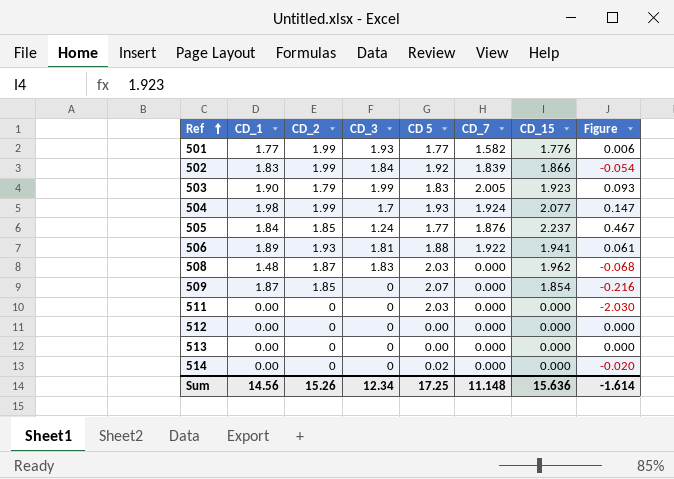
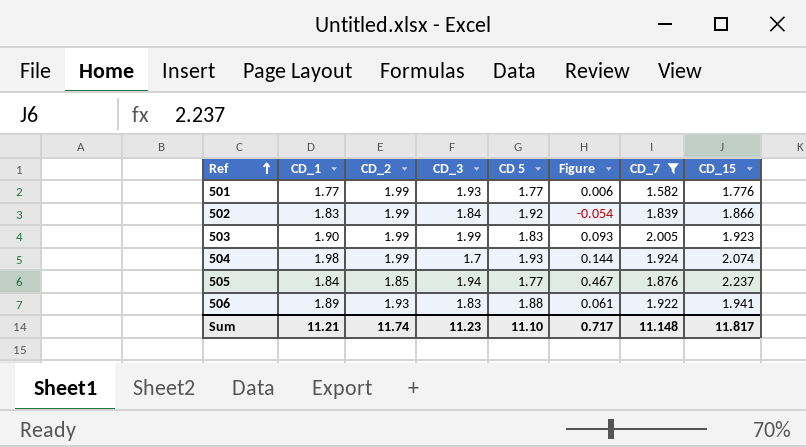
filter: none -> CD_7 != 0.000
column Figure | position: 8 -> 6
503 | CD_2: 1.79 -> 1.99
504 | Figure: 0.147 -> 0.144
504 | CD_15: 2.077 -> 2.074
505 | CD_3: 1.24 -> 1.94
506 | CD_3: 1.81 -> 1.83
Sum | CD_1: 14.56 -> 11.21
Sum | CD_2: 15.26 -> 11.74
Sum | CD_3: 12.34 -> 11.23
Sum | CD 5: 17.25 -> 11.10
Sum | Figure: -1.614 -> 0.717
Sum | CD_15: 15.636 -> 11.817

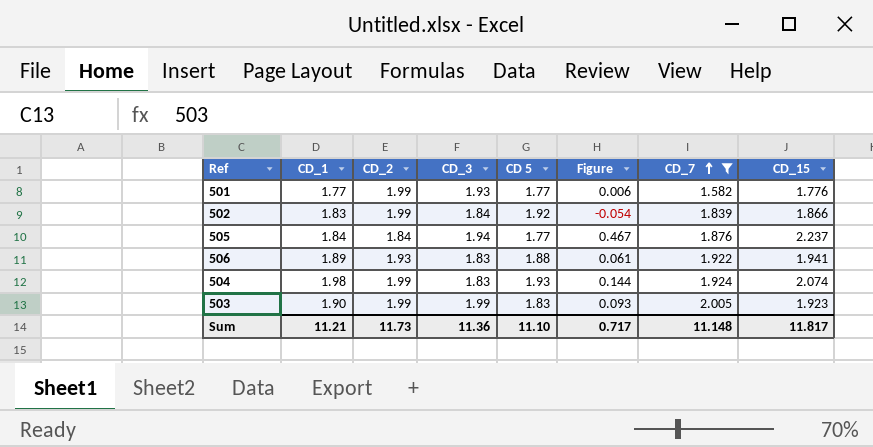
row order: Ref ascending -> CD_7 ascending
505 | CD_2: 1.85 -> 1.84
504 | CD_3: 1.7 -> 1.83
Sum | CD_2: 11.74 -> 11.73
Sum | CD_3: 11.23 -> 11.36

